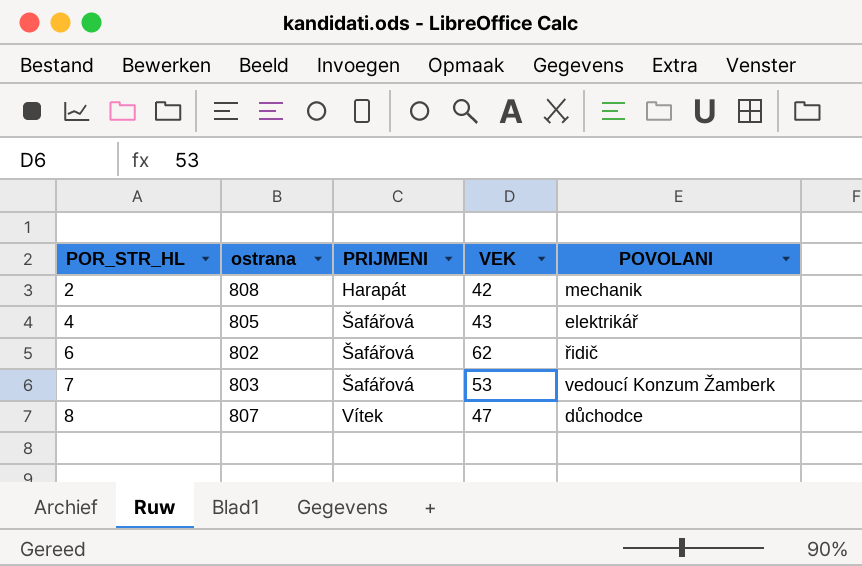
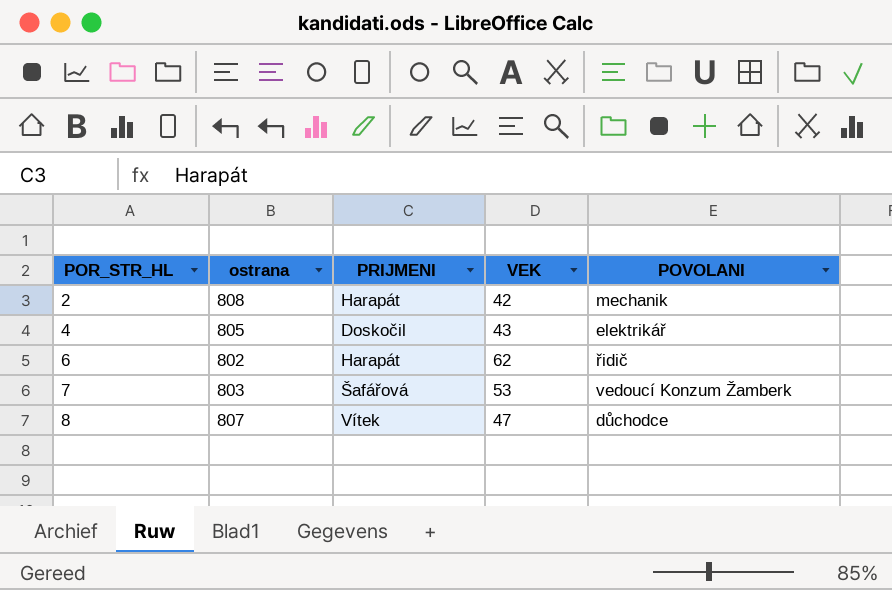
4 | PRIJMENI: Šafářová -> Doskočil
6 | PRIJMENI: Šafářová -> Harapát

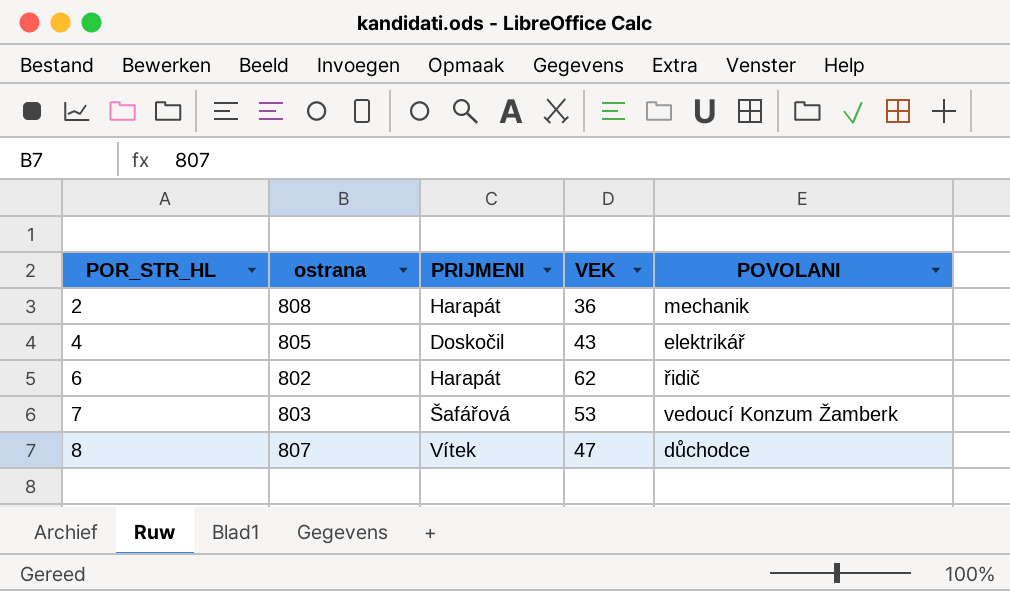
2 | VEK: 42 -> 36

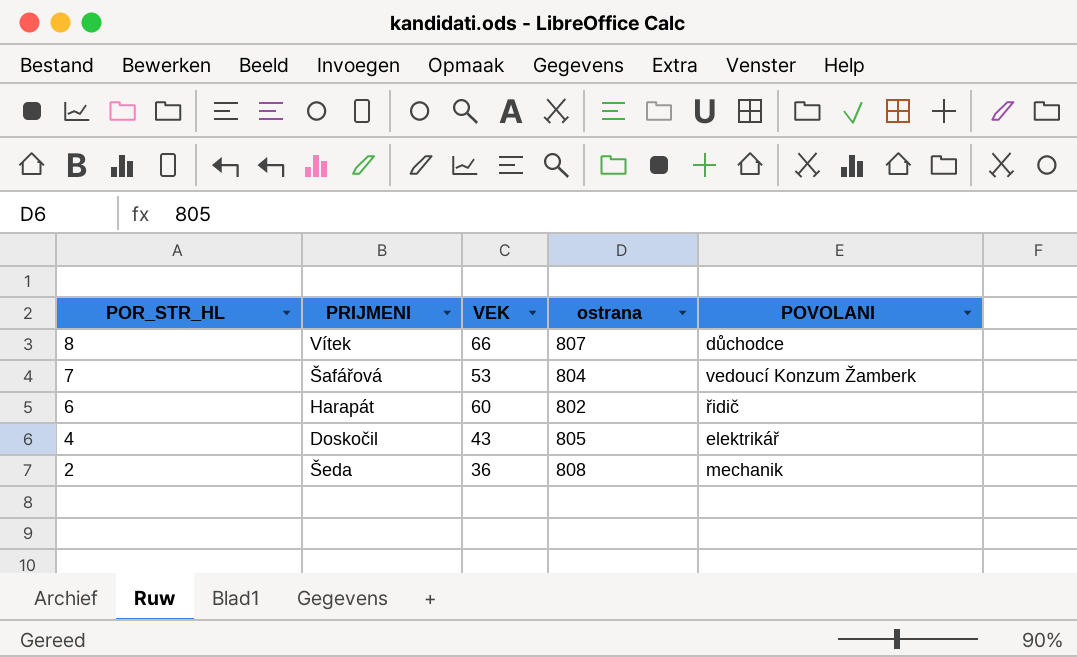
row order: POR_STR_HL ascending -> POR_STR_HL descending
column ostrana | position: 2 -> 4
8 | VEK: 47 -> 66
7 | ostrana: 803 -> 804
6 | VEK: 62 -> 60
2 | PRIJMENI: Harapát -> Šeda

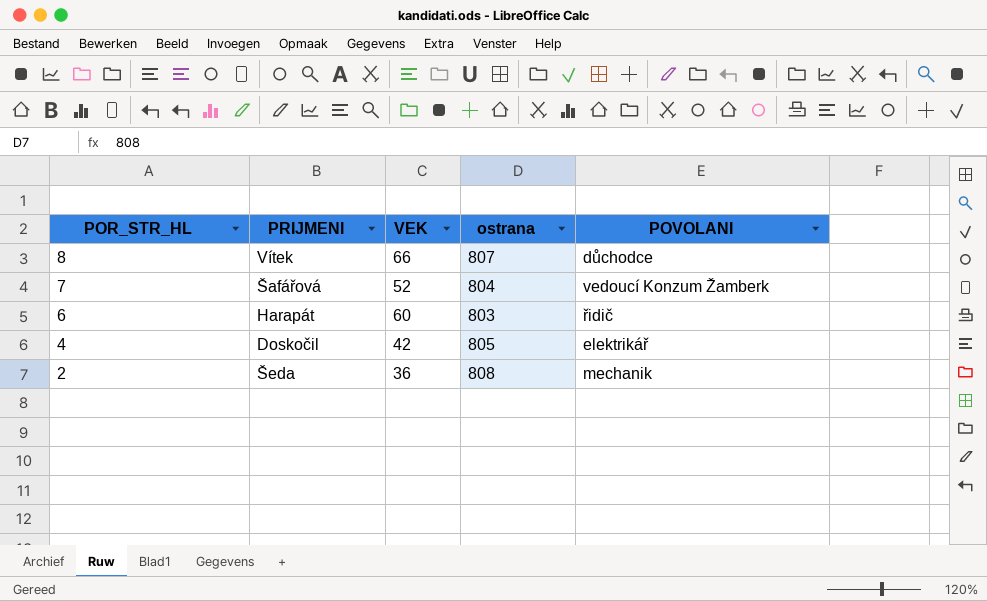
7 | VEK: 53 -> 52
6 | ostrana: 802 -> 803
4 | VEK: 43 -> 42

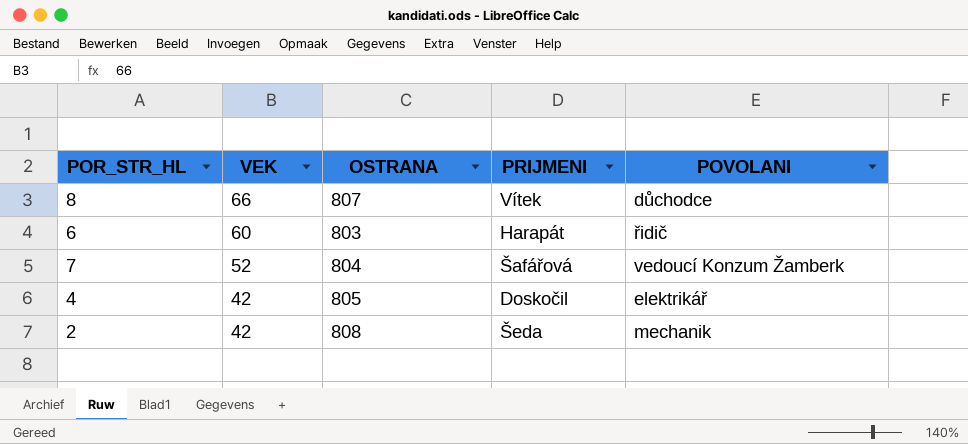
row order: POR_STR_HL descending -> VEK descending
column name: ostrana -> OSTRANA
column PRIJMENI | position: 2 -> 4
2 | VEK: 36 -> 42

